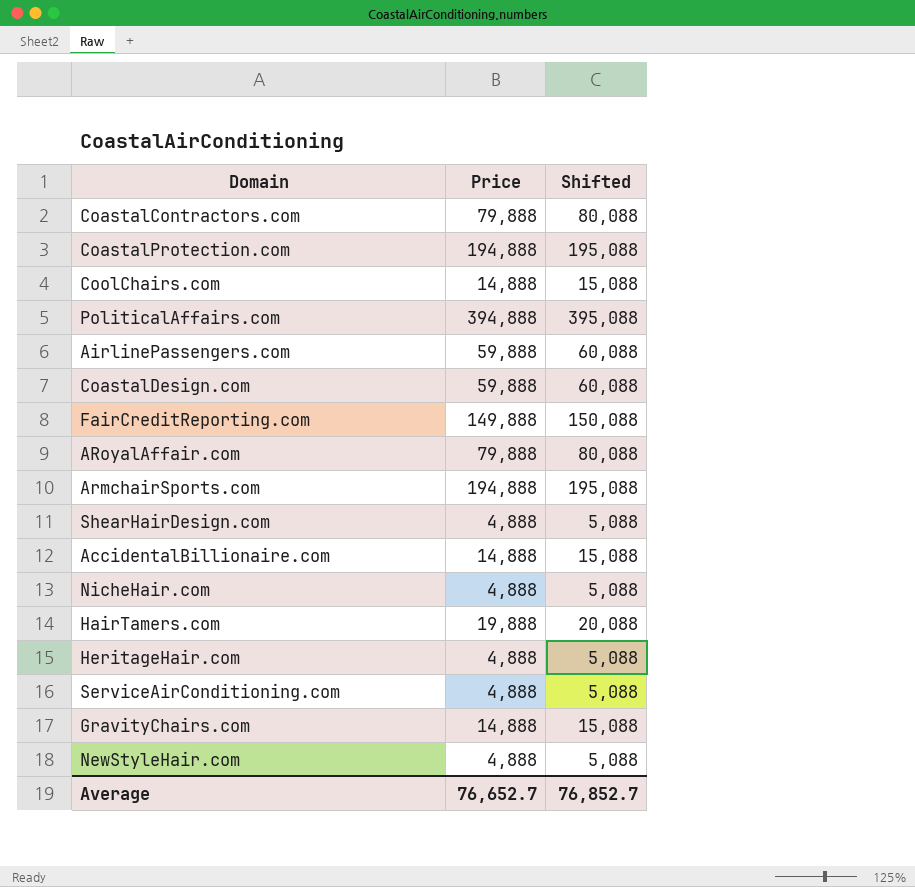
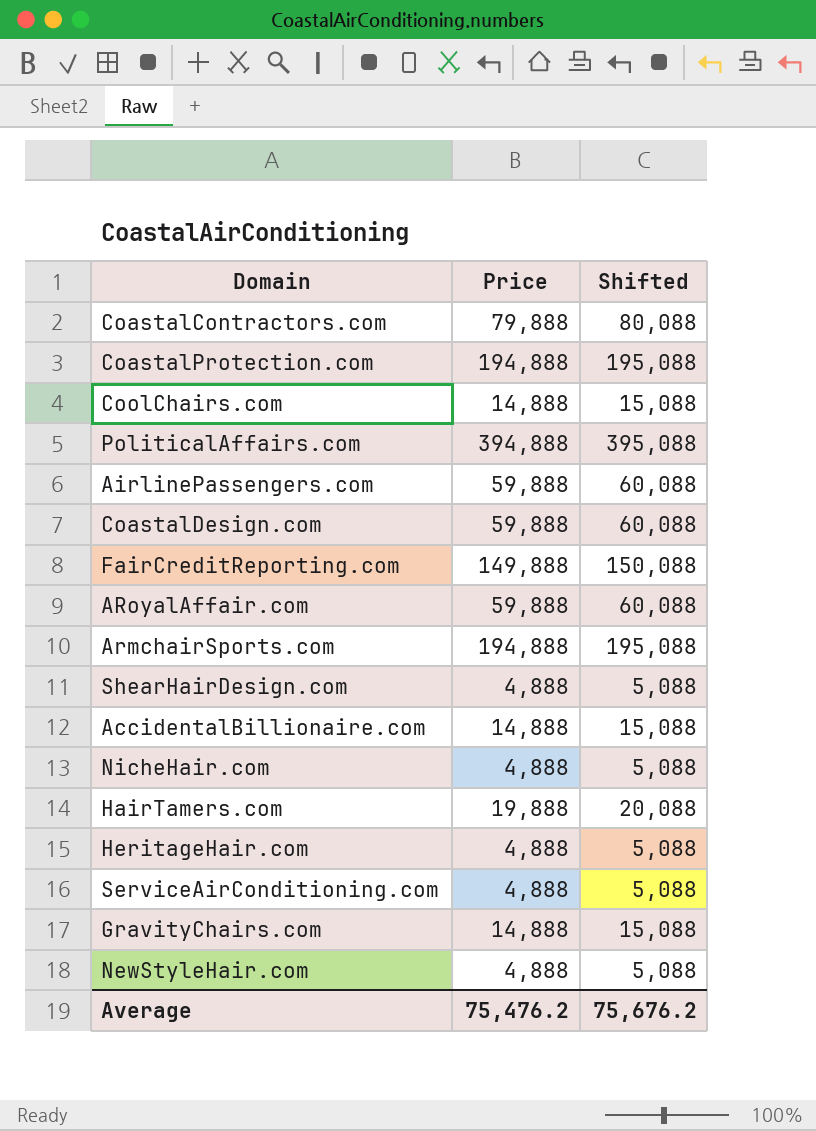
ARoyalAffair.com | Price: 79,888 -> 59,888
ARoyalAffair.com | Shifted: 80,088 -> 60,088
Average | Price: 76,652.7 -> 75,476.2
Average | Shifted: 76,852.7 -> 75,676.2

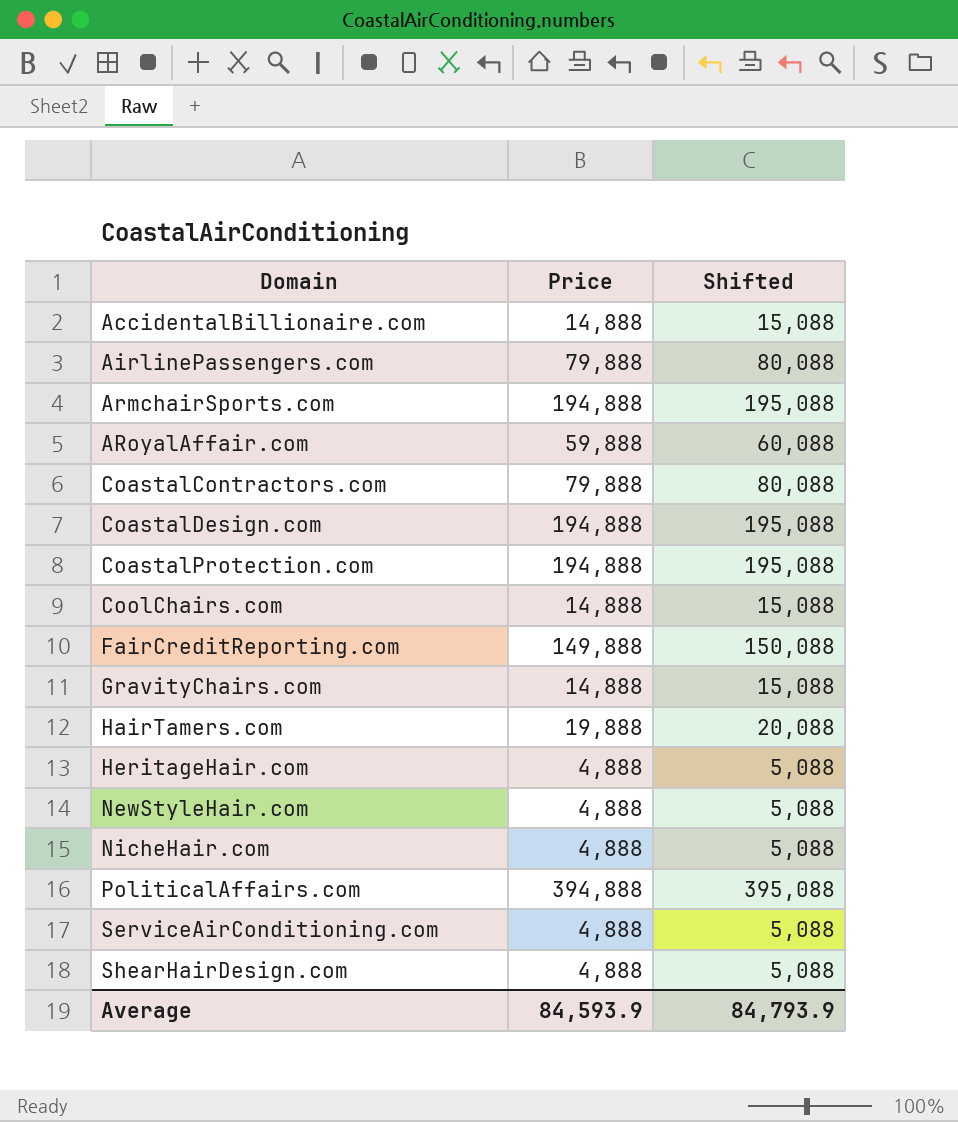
row order: none -> Domain ascending
AirlinePassengers.com | Price: 59,888 -> 79,888
AirlinePassengers.com | Shifted: 60,088 -> 80,088
CoastalDesign.com | Price: 59,888 -> 194,888
CoastalDesign.com | Shifted: 60,088 -> 195,088
Average | Price: 75,476.2 -> 84,593.9
Average | Shifted: 75,676.2 -> 84,793.9

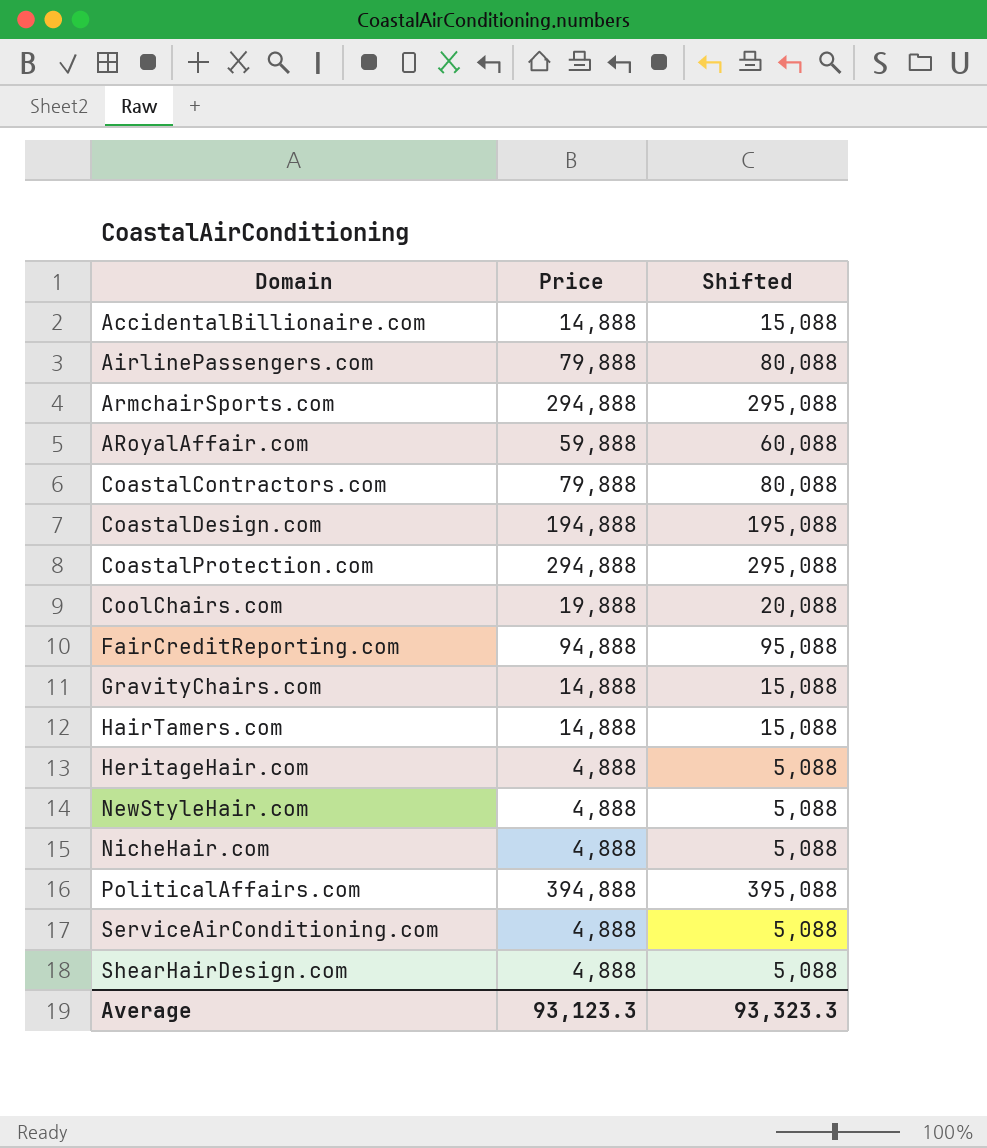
ArmchairSports.com | Price: 194,888 -> 294,888
ArmchairSports.com | Shifted: 195,088 -> 295,088
CoastalProtection.com | Price: 194,888 -> 294,888
CoastalProtection.com | Shifted: 195,088 -> 295,088
CoolChairs.com | Price: 14,888 -> 19,888
CoolChairs.com | Shifted: 15,088 -> 20,088
FairCreditReporting.com | Price: 149,888 -> 94,888
FairCreditReporting.com | Shifted: 150,088 -> 95,088
HairTamers.com | Price: 19,888 -> 14,888
HairTamers.com | Shifted: 20,088 -> 15,088
Average | Price: 84,593.9 -> 93,123.3
Average | Shifted: 84,793.9 -> 93,323.3

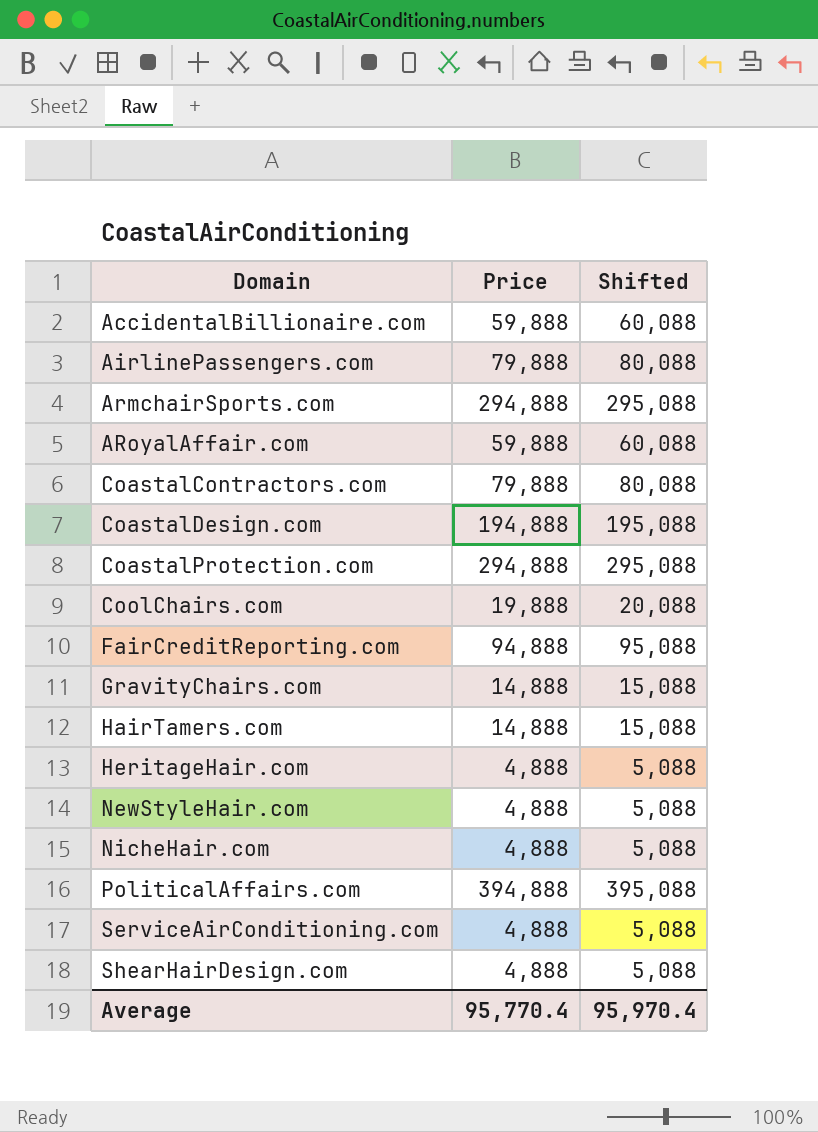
AccidentalBillionaire.com | Price: 14,888 -> 59,888
AccidentalBillionaire.com | Shifted: 15,088 -> 60,088
Average | Price: 93,123.3 -> 95,770.4
Average | Shifted: 93,323.3 -> 95,970.4

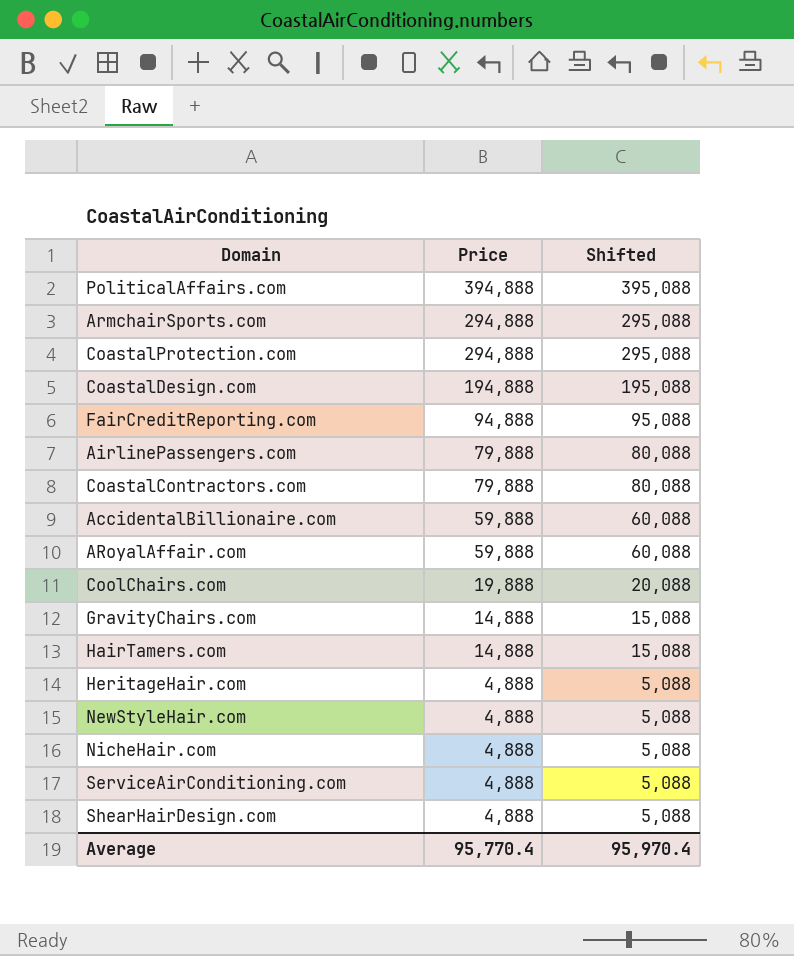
row order: Domain ascending -> Price descending

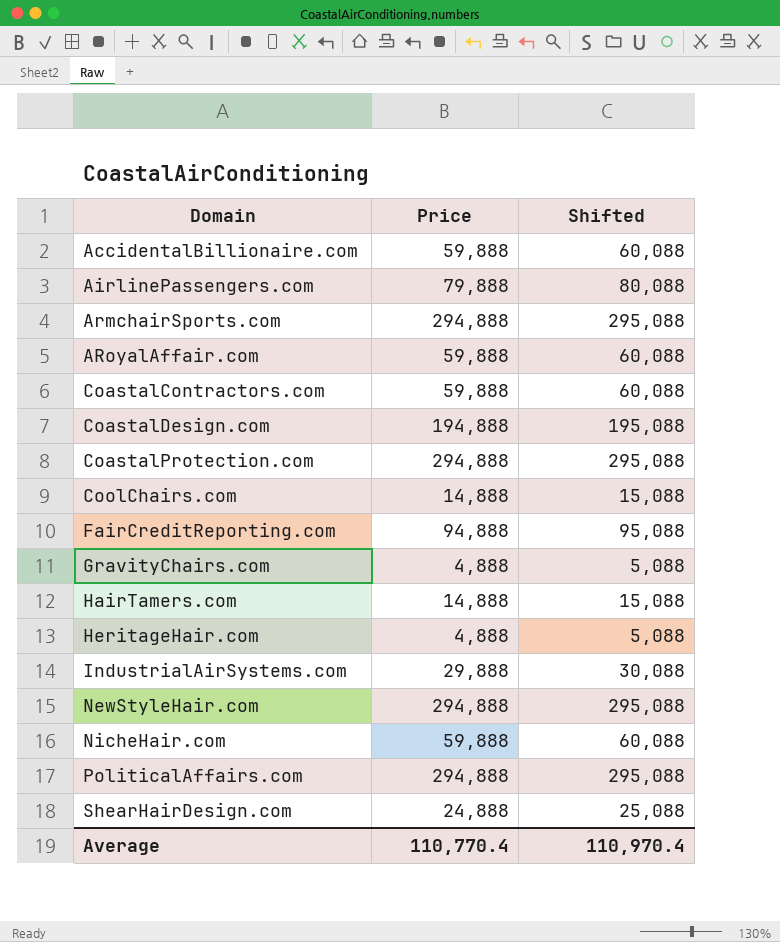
row order: Price descending -> Domain ascending
row ServiceAirConditioning.com: 4,888 | 5,088 -> none
CoastalContractors.com | Price: 79,888 -> 59,888
CoastalContractors.com | Shifted: 80,088 -> 60,088
CoolChairs.com | Price: 19,888 -> 14,888
CoolChairs.com | Shifted: 20,088 -> 15,088
GravityChairs.com | Price: 14,888 -> 4,888
GravityChairs.com | Shifted: 15,088 -> 5,088
row IndustrialAirSystems.com: none -> 29,888 | 30,088
NewStyleHair.com | Price: 4,888 -> 294,888
NewStyleHair.com | Shifted: 5,088 -> 295,088
NicheHair.com | Price: 4,888 -> 59,888
NicheHair.com | Shifted: 5,088 -> 60,088
PoliticalAffairs.com | Price: 394,888 -> 294,888
PoliticalAffairs.com | Shifted: 395,088 -> 295,088
ShearHairDesign.com | Price: 4,888 -> 24,888
ShearHairDesign.com | Shifted: 5,088 -> 25,088
Average | Price: 95,770.4 -> 110,770.4
Average | Shifted: 95,970.4 -> 110,970.4

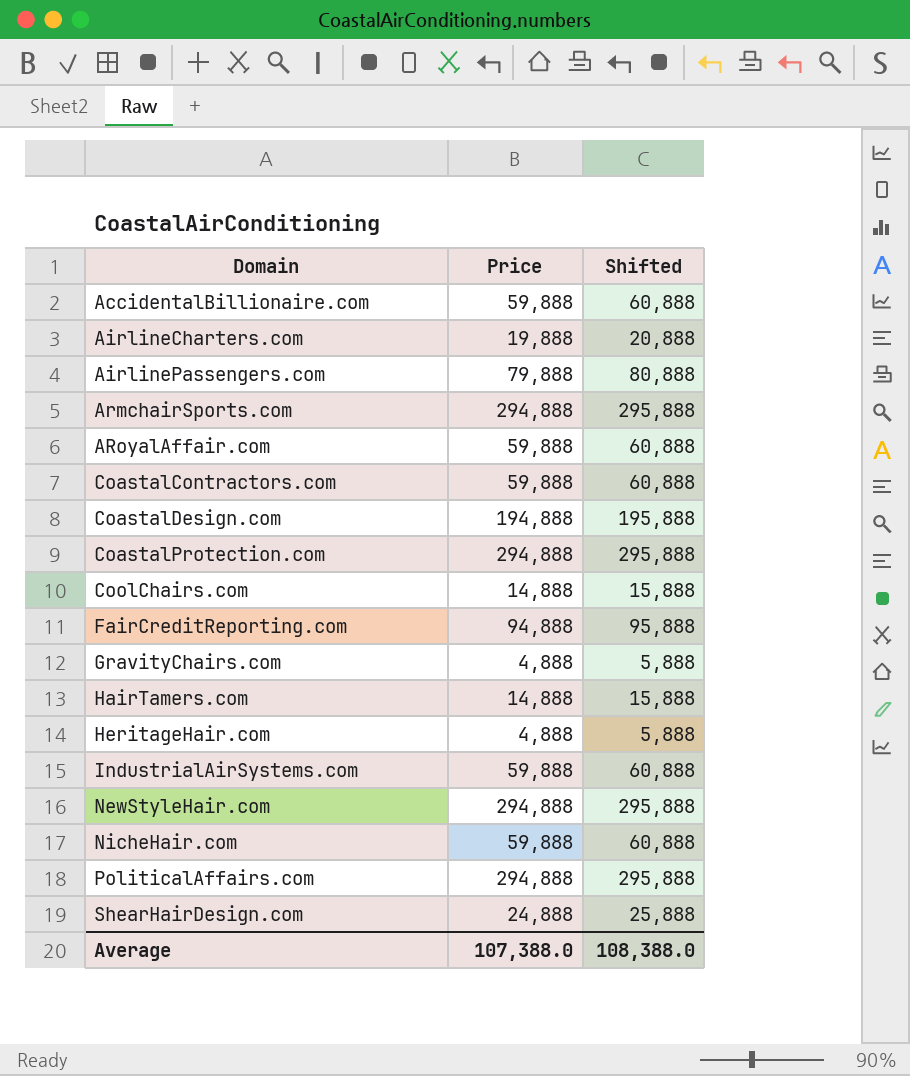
column Shifted | formula: [Price] + 200 -> [Price] + 1000
row AirlineCharters.com: none -> 19,888 | 20,888
IndustrialAirSystems.com | Price: 29,888 -> 59,888
Average | Price: 110,770.4 -> 107,388.0
Average | Shifted: 110,970.4 -> 108,388.0

